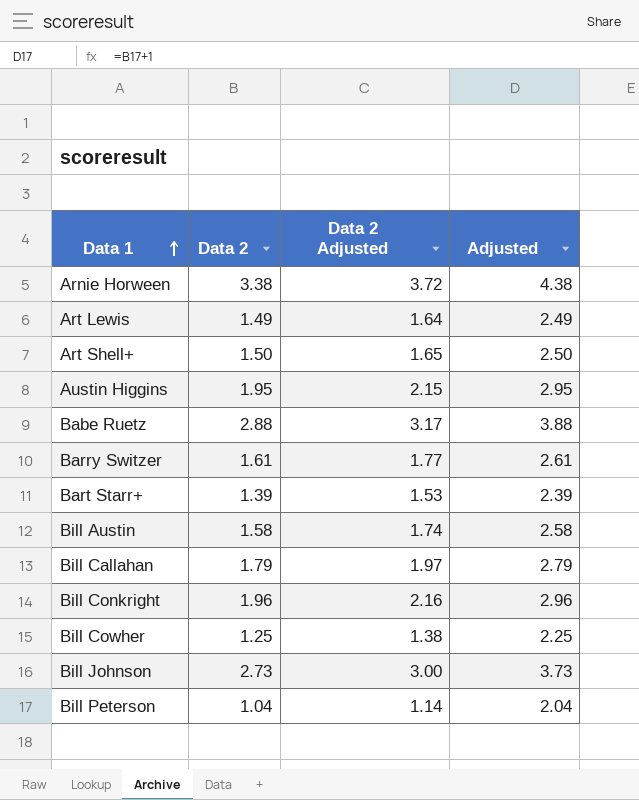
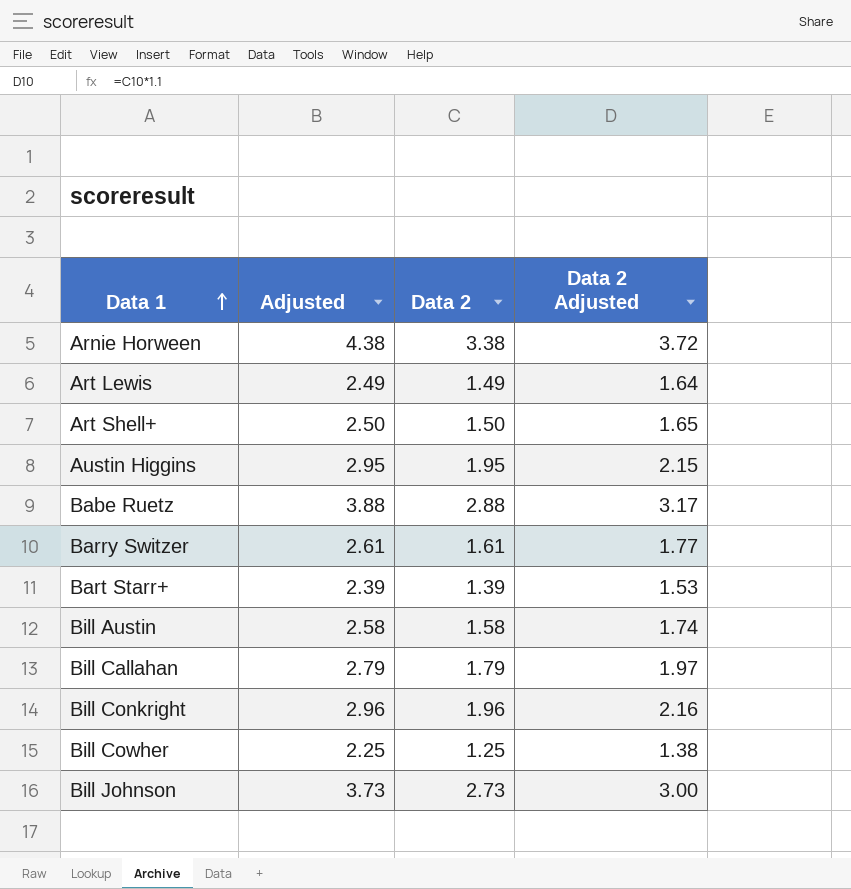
column Adjusted | position: 4 -> 2
row Bill Peterson: 1.04 | 1.14 | 2.04 -> none

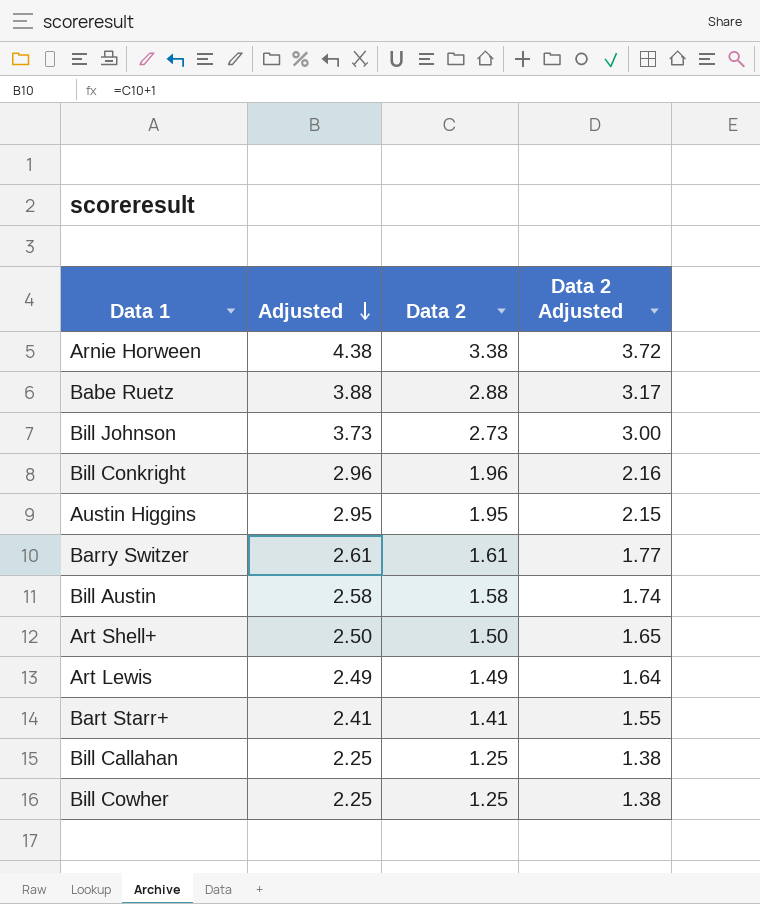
row order: Data 1 ascending -> Adjusted descending
Bart Starr+ | Adjusted: 2.39 -> 2.41
Bart Starr+ | Data 2: 1.39 -> 1.41
Bart Starr+ | Data 2 Adjusted: 1.53 -> 1.55
Bill Callahan | Adjusted: 2.79 -> 2.25
Bill Callahan | Data 2: 1.79 -> 1.25
Bill Callahan | Data 2 Adjusted: 1.97 -> 1.38

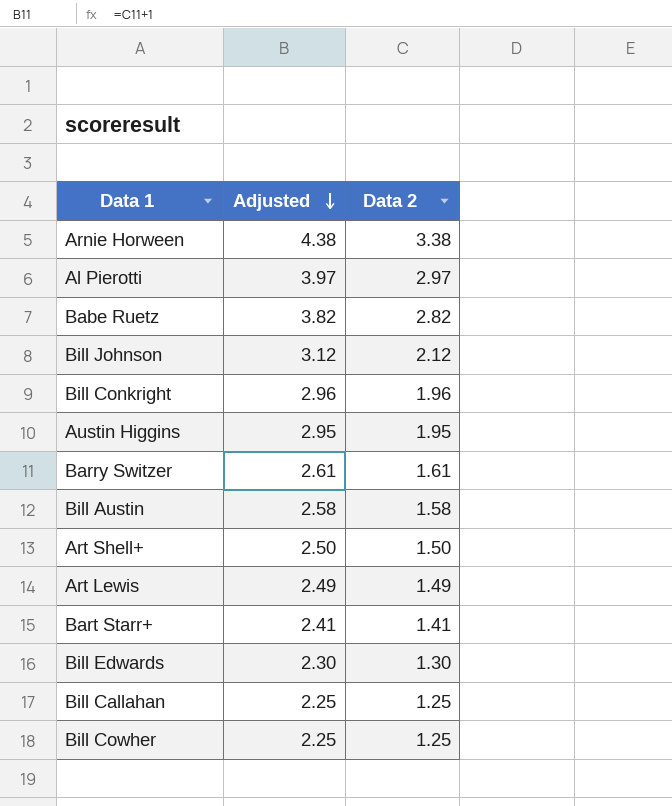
column Data 2 Adjusted | formula: [Data 2] * 1.1 -> none
row Al Pierotti: none -> 3.97 | 2.97
Babe Ruetz | Adjusted: 3.88 -> 3.82
Babe Ruetz | Data 2: 2.88 -> 2.82
Bill Johnson | Adjusted: 3.73 -> 3.12
Bill Johnson | Data 2: 2.73 -> 2.12
row Bill Edwards: none -> 2.30 | 1.30

